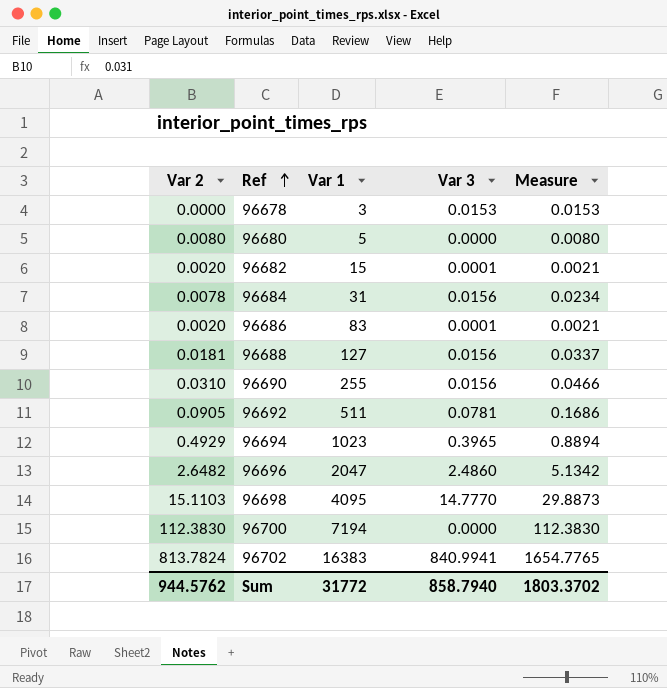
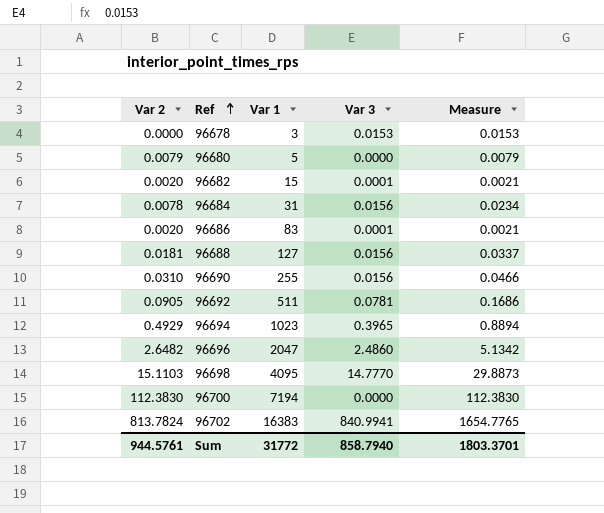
96680 | Var 2: 0.0080 -> 0.0079
96680 | Measure: 0.0080 -> 0.0079
Sum | Var 2: 944.5762 -> 944.5761
Sum | Measure: 1803.3702 -> 1803.3701

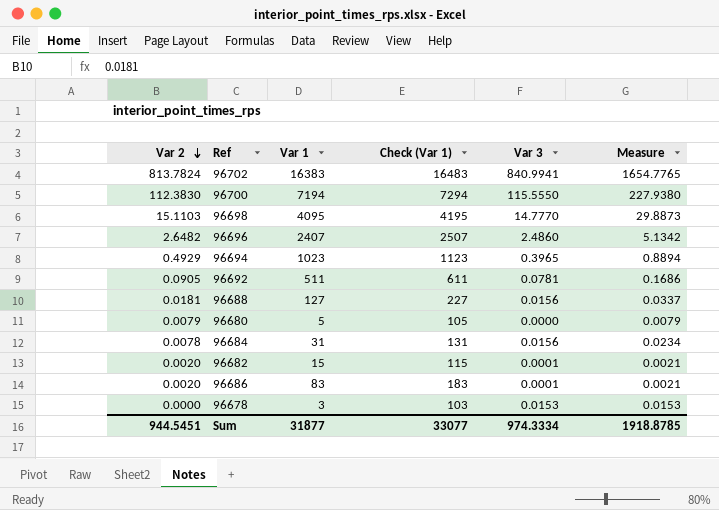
row order: Ref ascending -> Var 2 descending
column Check (Var 1) | formula: none -> [Var 1] + 100
row 96690: 0.0310 | 255 | 0.0156 | 0.0466 -> none
96700 | Var 3: 0.0000 -> 115.5550
96700 | Measure: 112.3830 -> 227.9380
96696 | Var 1: 2047 -> 2407
Sum | Var 2: 944.5761 -> 944.5451
Sum | Var 1: 31772 -> 31877
Sum | Var 3: 858.7940 -> 974.3334
Sum | Measure: 1803.3701 -> 1918.8785

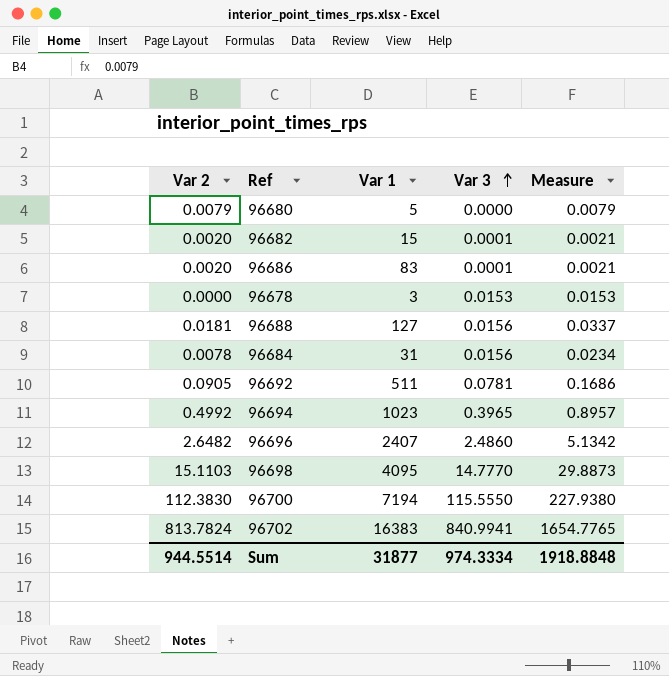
row order: Var 2 descending -> Var 3 ascending
column Check (Var 1) | formula: [Var 1] + 100 -> none
96694 | Var 2: 0.4929 -> 0.4992
96694 | Measure: 0.8894 -> 0.8957
Sum | Var 2: 944.5451 -> 944.5514
Sum | Measure: 1918.8785 -> 1918.8848

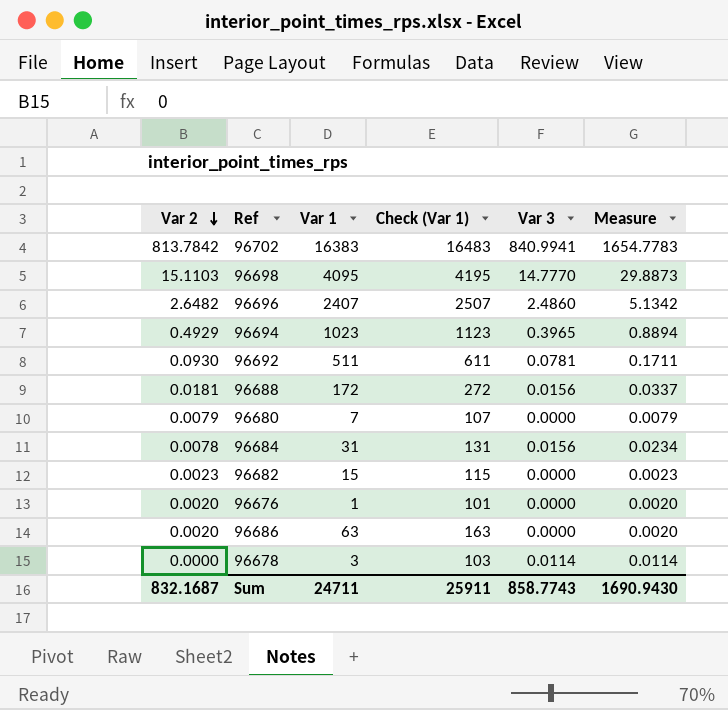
row order: Var 3 ascending -> Var 2 descending
column Check (Var 1) | formula: none -> [Var 1] + 100
row 96700: 112.3830 | 7194 | 115.5550 | 227.9380 -> none
96702 | Var 2: 813.7824 -> 813.7842
96702 | Measure: 1654.7765 -> 1654.7783
96694 | Var 2: 0.4992 -> 0.4929
96694 | Measure: 0.8957 -> 0.8894
96692 | Var 2: 0.0905 -> 0.0930
96692 | Measure: 0.1686 -> 0.1711
96688 | Var 1: 127 -> 172
96680 | Var 1: 5 -> 7
96682 | Var 2: 0.0020 -> 0.0023
96682 | Var 3: 0.0001 -> 0.0000
96682 | Measure: 0.0021 -> 0.0023
row 96676: none -> 0.0020 | 1 | 101 | 0.0000 | 0.0020
96686 | Var 1: 83 -> 63
96686 | Var 3: 0.0001 -> 0.0000
96686 | Measure: 0.0021 -> 0.0020
96678 | Var 3: 0.0153 -> 0.0114
96678 | Measure: 0.0153 -> 0.0114
Sum | Var 2: 944.5514 -> 832.1687
Sum | Var 1: 31877 -> 24711
Sum | Var 3: 974.3334 -> 858.7743
Sum | Measure: 1918.8848 -> 1690.9430

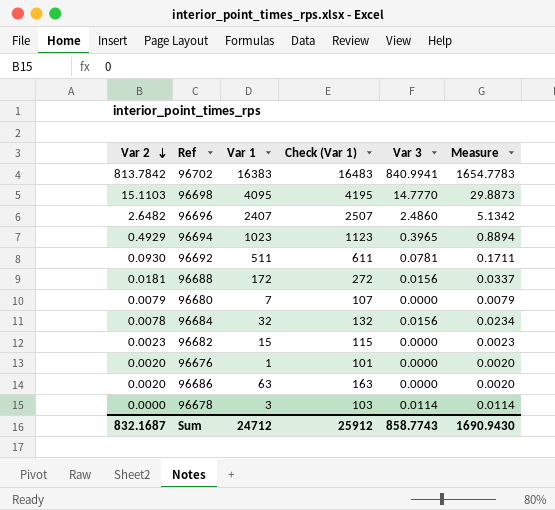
96684 | Var 1: 31 -> 32
96684 | Check (Var 1): 131 -> 132
Sum | Var 1: 24711 -> 24712
Sum | Check (Var 1): 25911 -> 25912

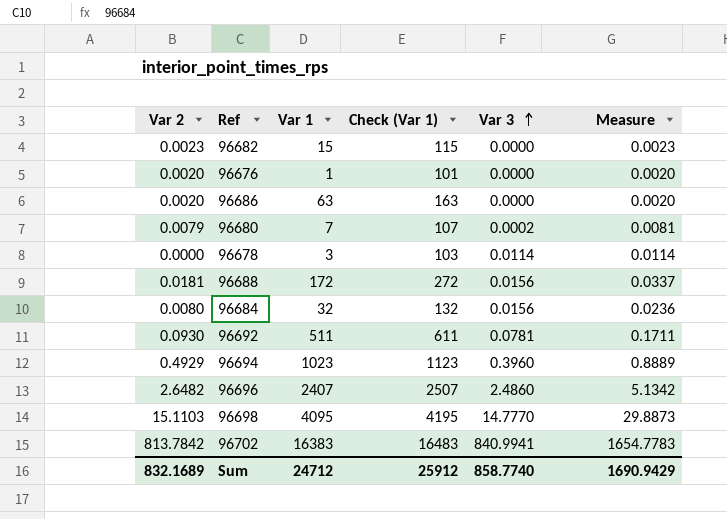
row order: Var 2 descending -> Var 3 ascending
96680 | Var 3: 0.0000 -> 0.0002
96680 | Measure: 0.0079 -> 0.0081
96684 | Var 2: 0.0078 -> 0.0080
96684 | Measure: 0.0234 -> 0.0236
96694 | Var 3: 0.3965 -> 0.3960
96694 | Measure: 0.8894 -> 0.8889
Sum | Var 2: 832.1687 -> 832.1689
Sum | Var 3: 858.7743 -> 858.7740
Sum | Measure: 1690.9430 -> 1690.9429

